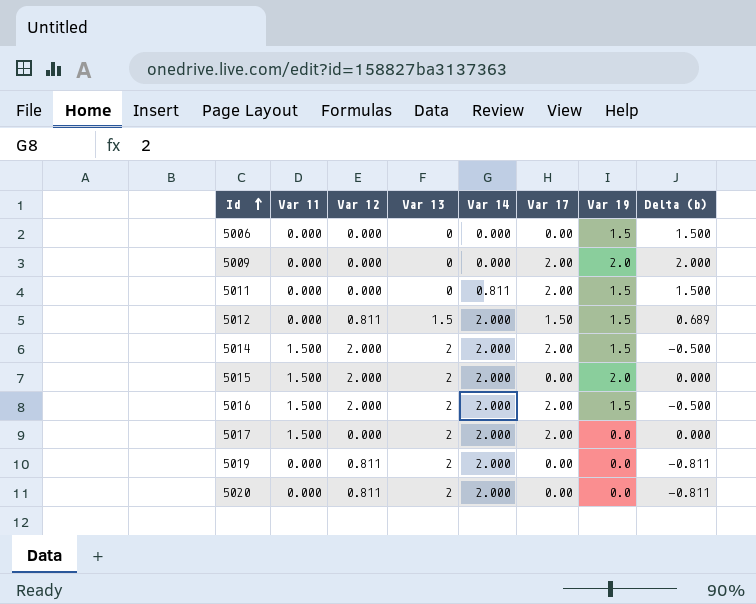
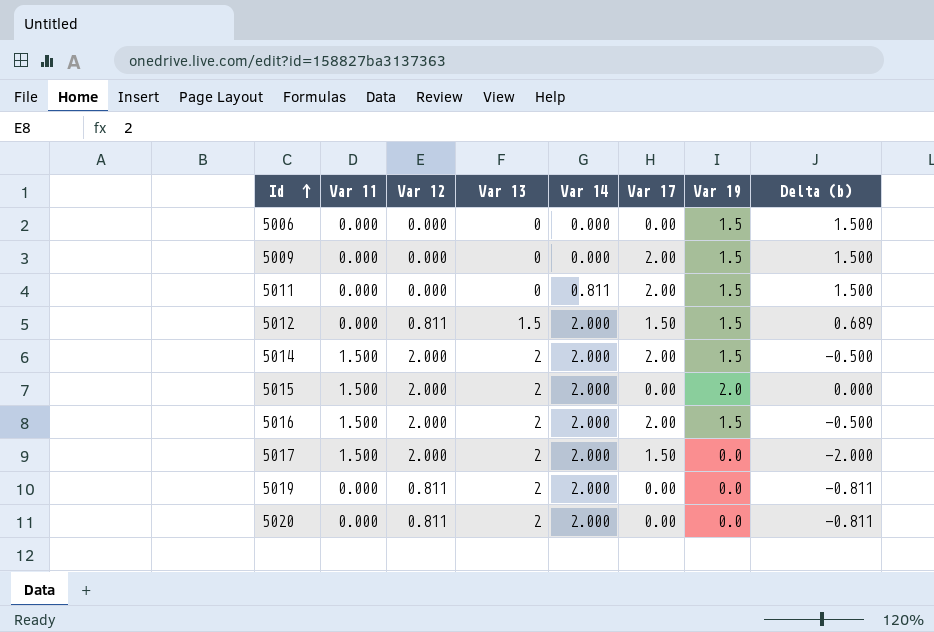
5009 | Var 19: 2.0 -> 1.5
5009 | Delta (b): 2.000 -> 1.500
5017 | Var 12: 0.000 -> 2.000
5017 | Var 17: 2.00 -> 1.50
5017 | Delta (b): 0.000 -> -2.000

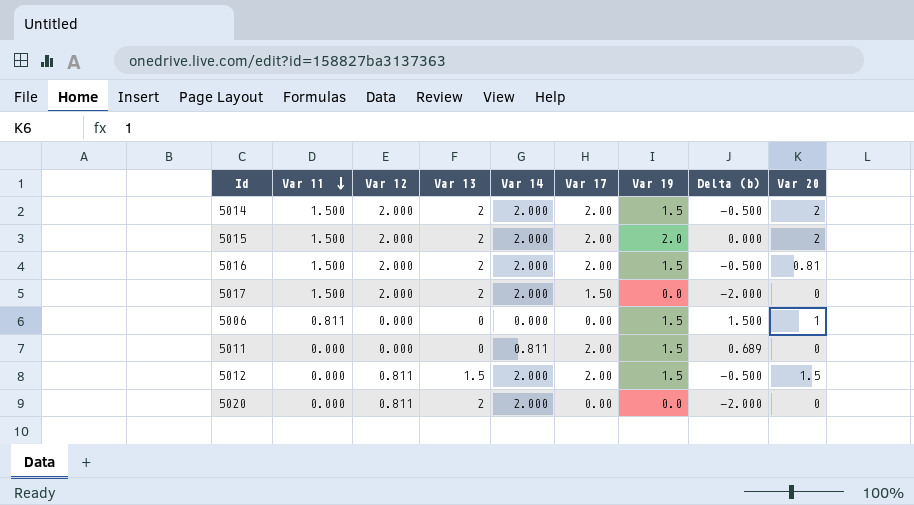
row order: Id ascending -> Var 11 descending
column Delta (b) | formula: [Var 19] - [Var 12] -> [Var 19] - [Var 14]
column Var 20 | position: none -> 9
row 5009: 0.000 | 0.000 | 0 | 0.000 | 2.00 | 1.5 | 1.500 -> none
row 5019: 0.000 | 0.811 | 2 | 2.000 | 0.00 | 0.0 | -0.811 -> none
5015 | Var 17: 0.00 -> 2.00
5006 | Var 11: 0.000 -> 0.811
5012 | Var 17: 1.50 -> 2.00

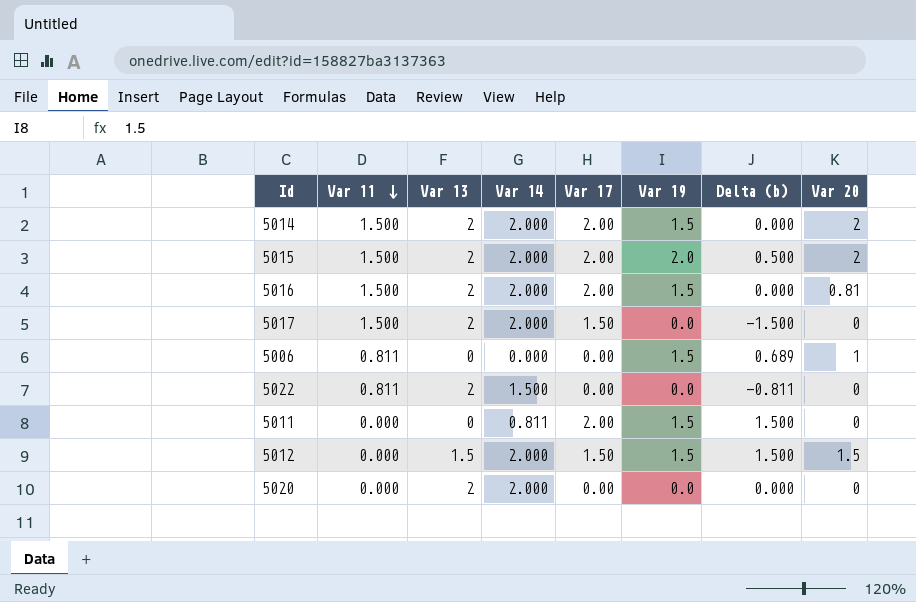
column Var 12 | position: 3 -> none
column Delta (b) | formula: [Var 19] - [Var 14] -> [Var 19] - [Var 11]
row 5022: none -> 0.811 | 2 | 1.500 | 0.00 | 0.0 | -0.811 | 0
5012 | Var 17: 2.00 -> 1.50

